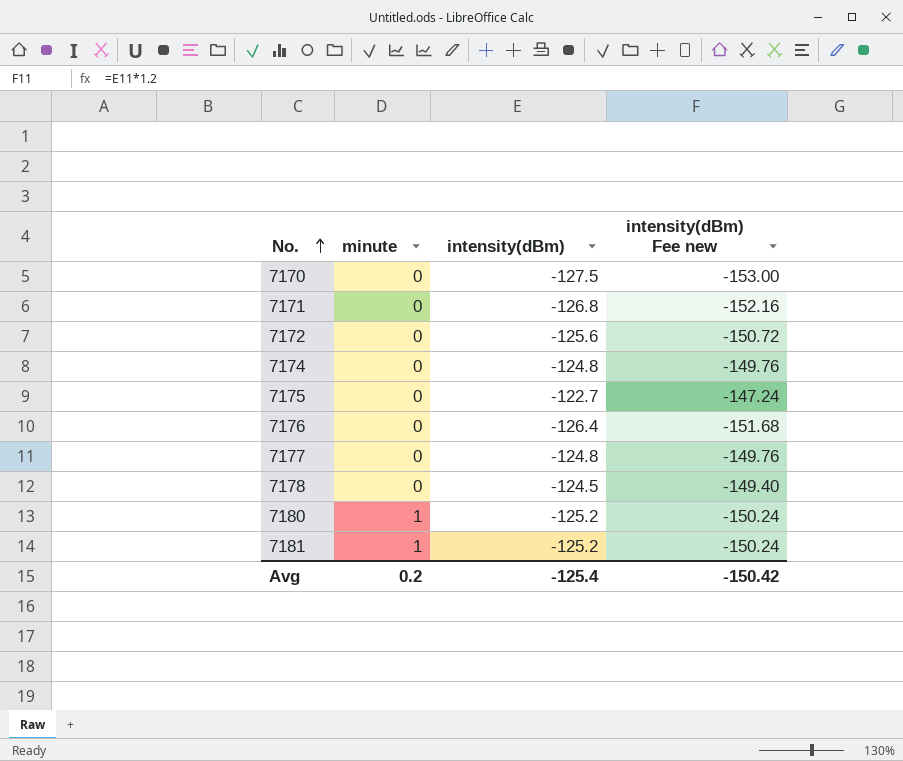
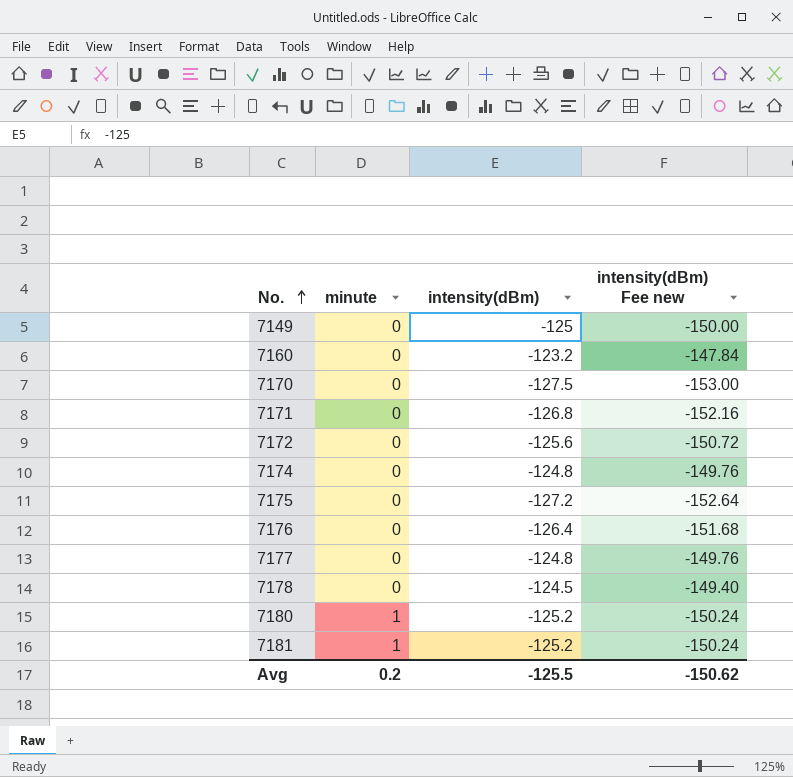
row 7149: none -> 0 | -125 | -150.00
row 7160: none -> 0 | -123.2 | -147.84
7175 | intensity(dBm): -122.7 -> -127.2
7175 | intensity(dBm) Fee new: -147.24 -> -152.64
Avg | intensity(dBm): -125.4 -> -125.5
Avg | intensity(dBm) Fee new: -150.42 -> -150.62

